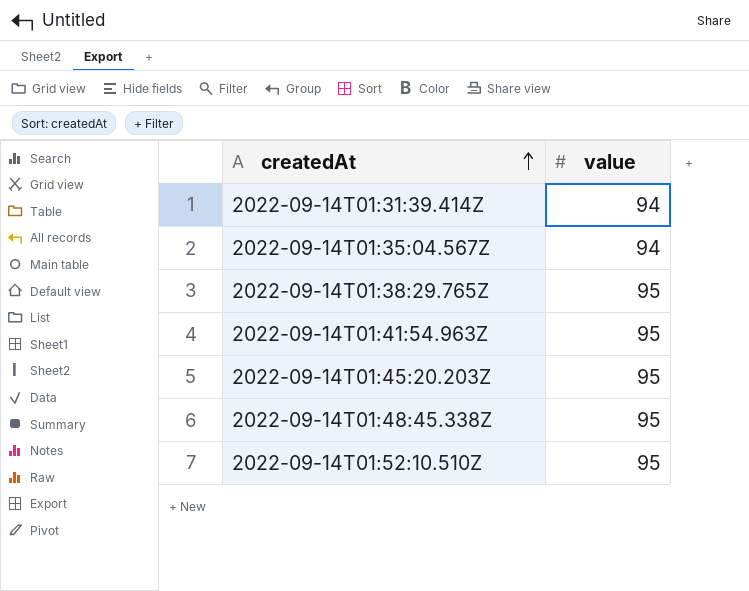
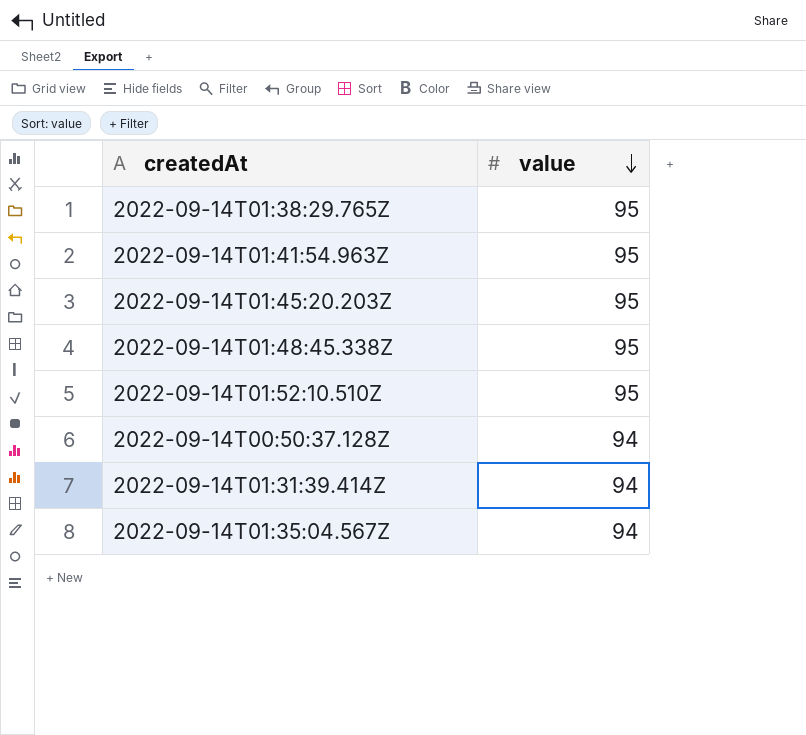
row order: createdAt ascending -> value descending
row 2022-09-14T00:50:37.128Z: none -> 94

